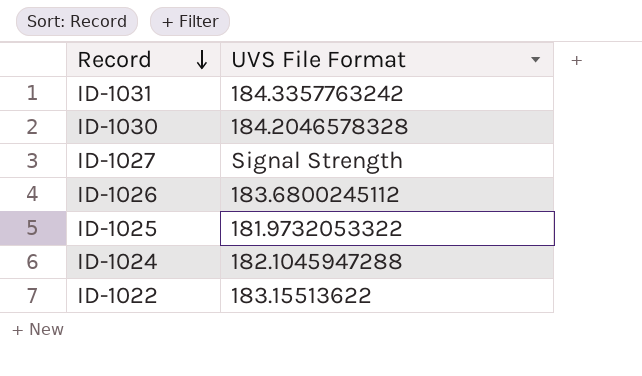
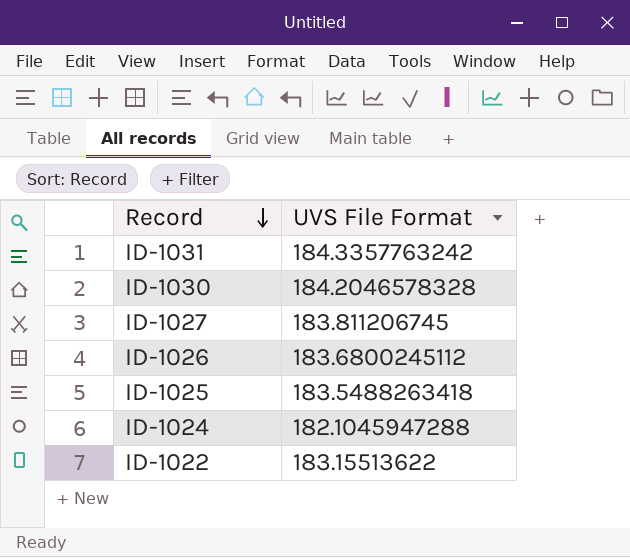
ID-1027 | UVS File Format: Signal Strength -> 183.811206745
ID-1025 | UVS File Format: 181.9732053322 -> 183.5488263418

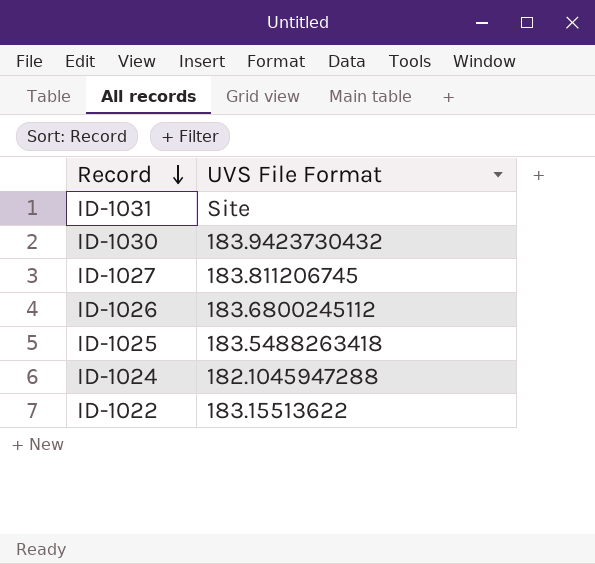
ID-1031 | UVS File Format: 184.3357763242 -> Site
ID-1030 | UVS File Format: 184.2046578328 -> 183.9423730432

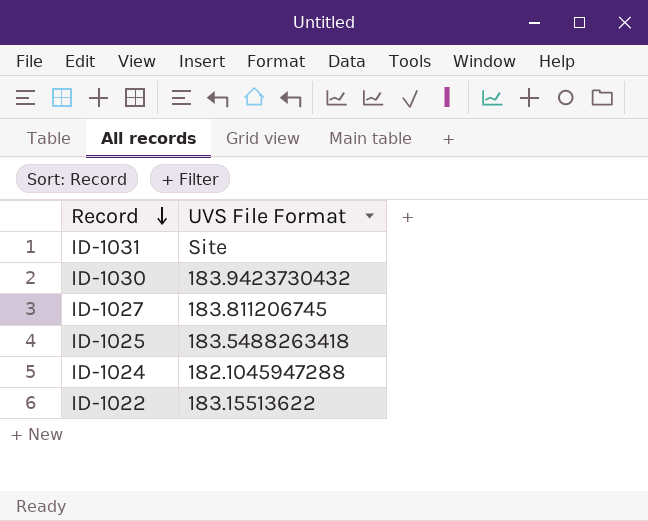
row ID-1026: 183.6800245112 -> none

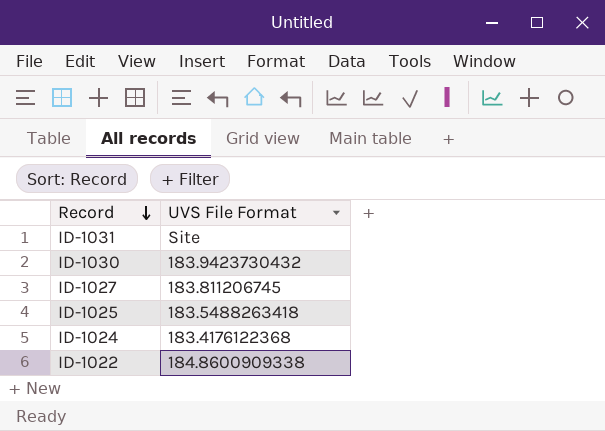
ID-1024 | UVS File Format: 182.1045947288 -> 183.4176122368
ID-1022 | UVS File Format: 183.15513622 -> 184.8600909338

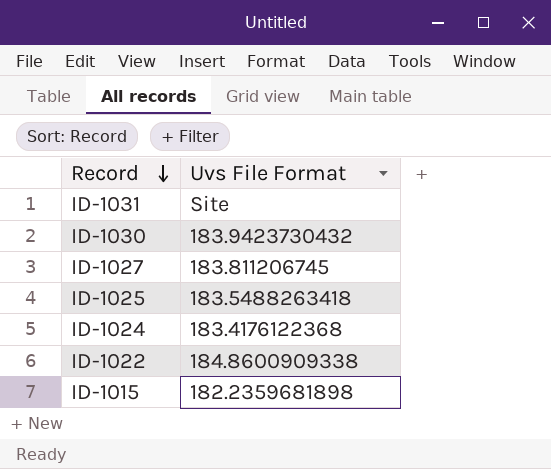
column name: UVS File Format -> Uvs File Format
row ID-1015: none -> 182.2359681898

